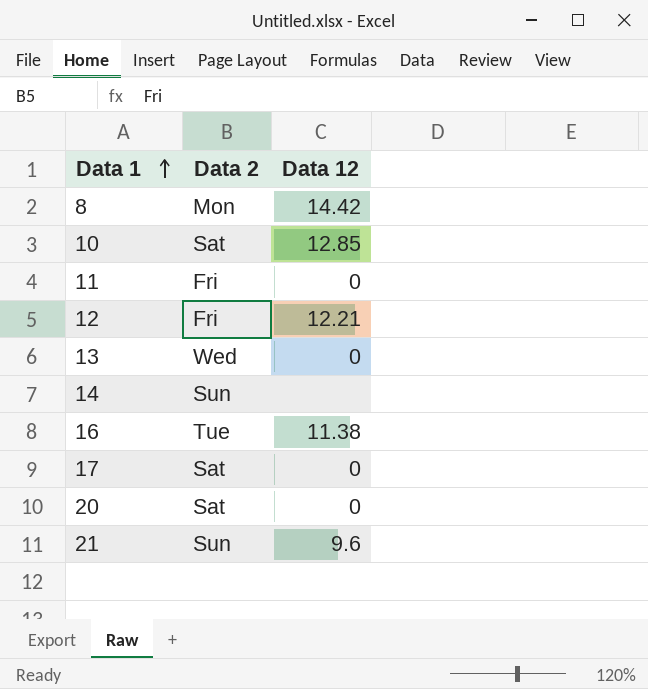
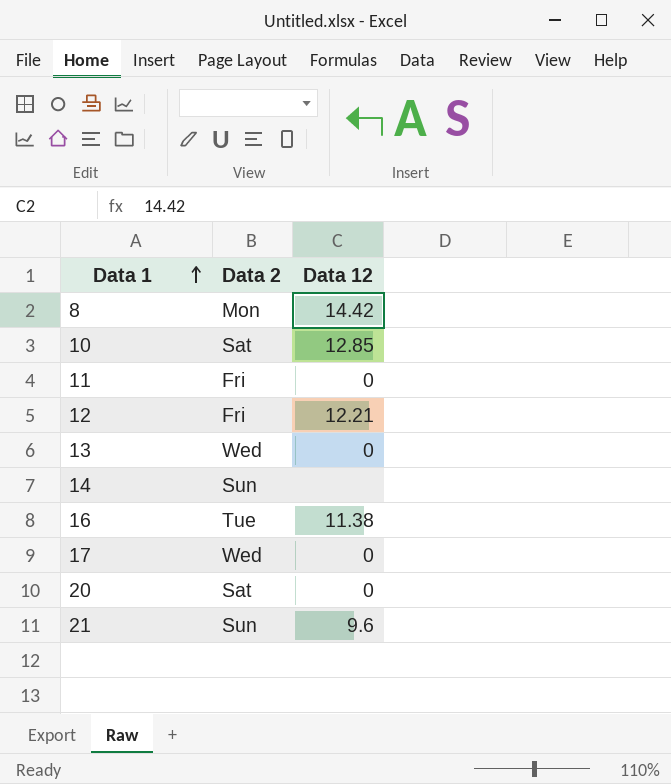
17 | Data 2: Sat -> Wed

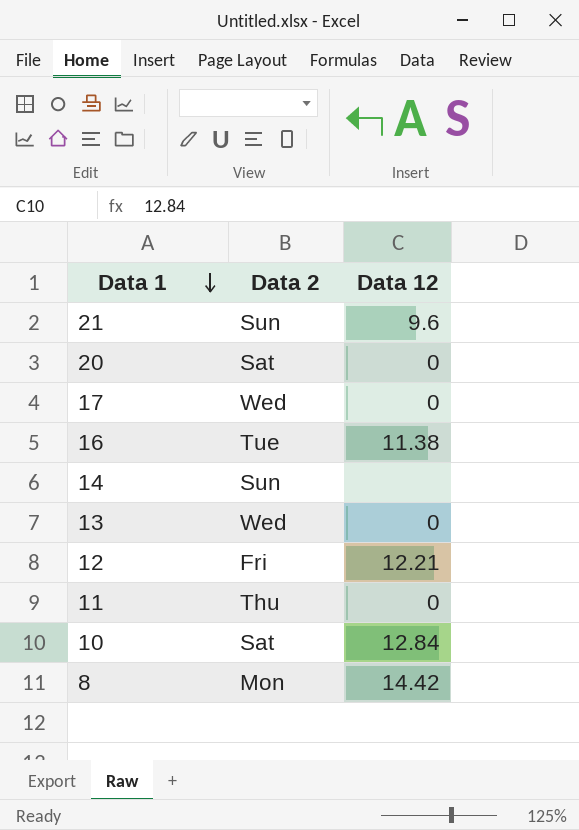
row order: Data 1 ascending -> Data 1 descending
11 | Data 2: Fri -> Thu
10 | Data 12: 12.85 -> 12.84

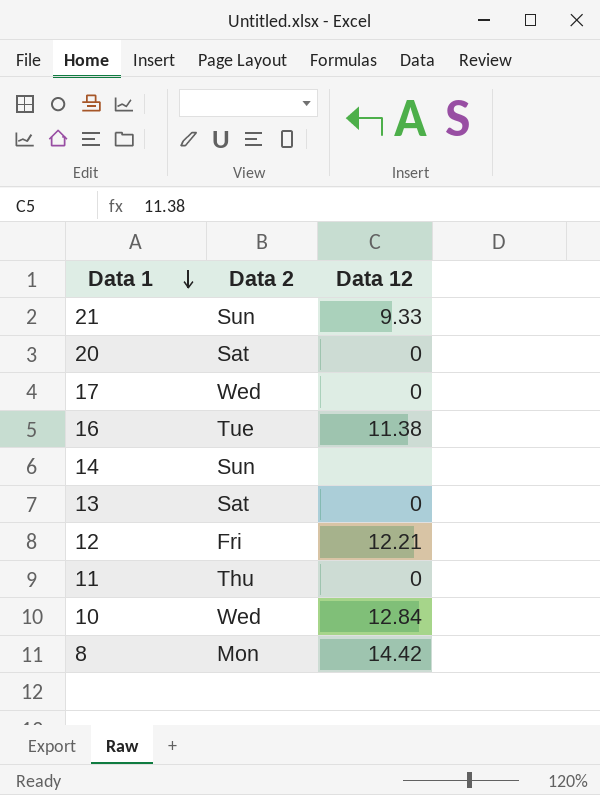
21 | Data 12: 9.6 -> 9.33
13 | Data 2: Wed -> Sat
10 | Data 2: Sat -> Wed

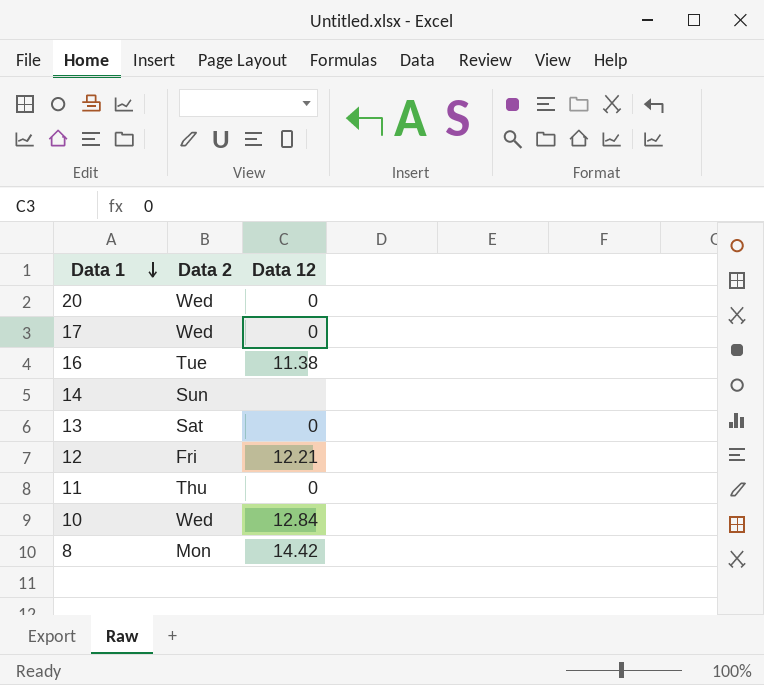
row 21: Sun | 9.33 -> none
20 | Data 2: Sat -> Wed

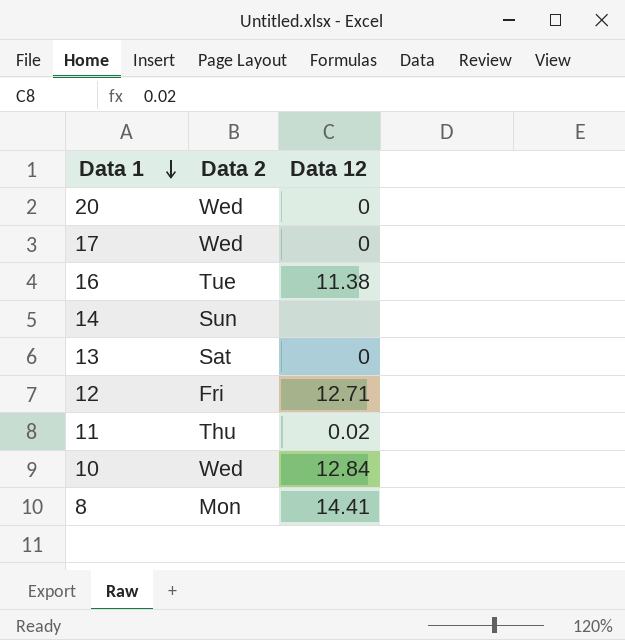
12 | Data 12: 12.21 -> 12.71
11 | Data 12: 0 -> 0.02
8 | Data 12: 14.42 -> 14.41

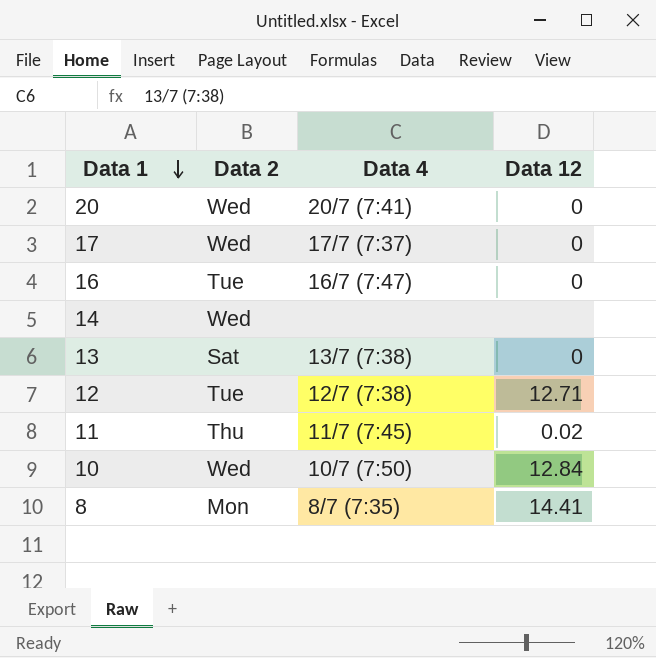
column Data 4 | position: none -> 3
16 | Data 12: 11.38 -> 0
14 | Data 2: Sun -> Wed
12 | Data 2: Fri -> Tue

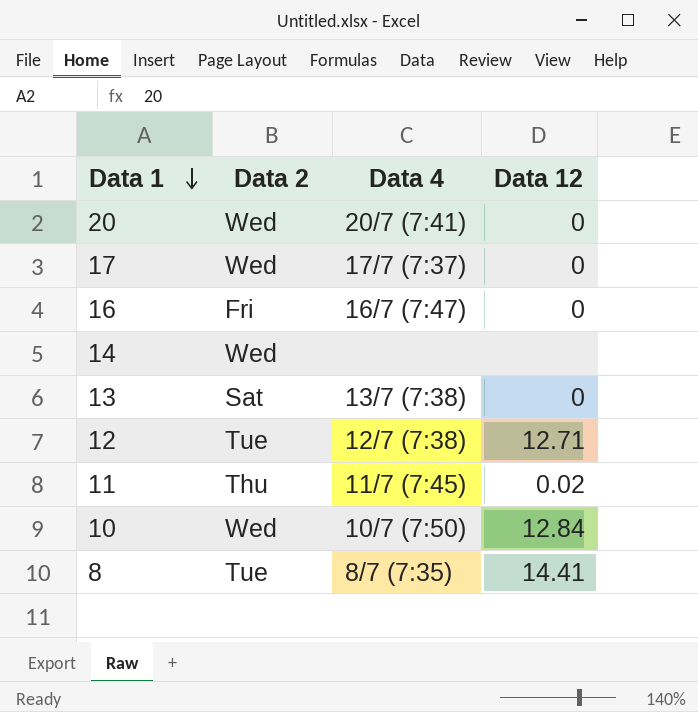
16 | Data 2: Tue -> Fri
8 | Data 2: Mon -> Tue

